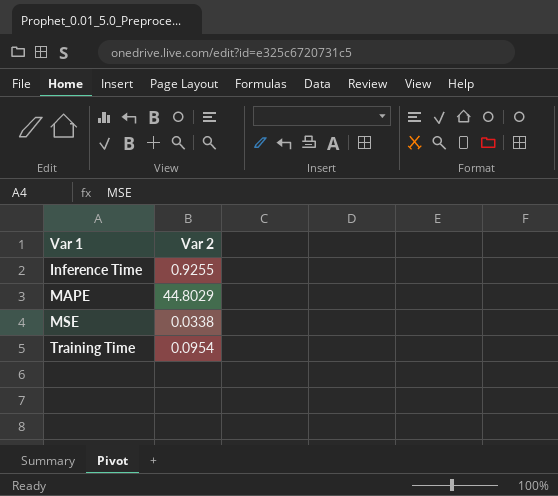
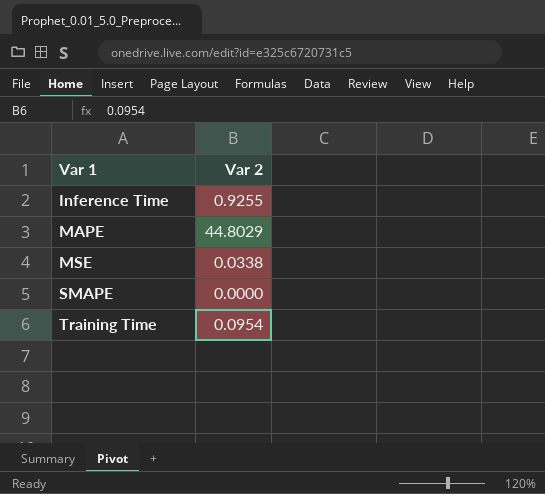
row SMAPE: none -> 0.0000

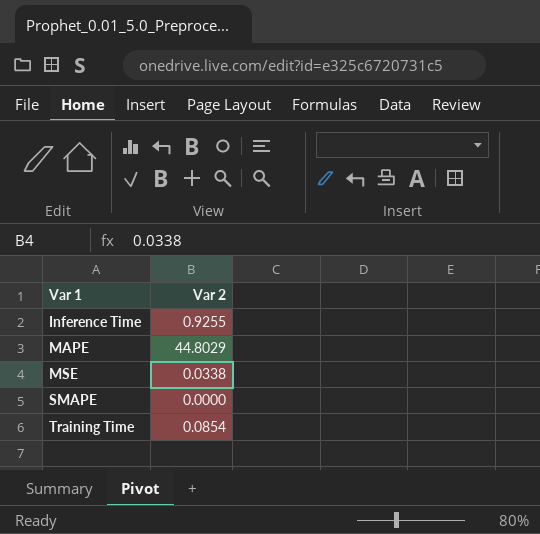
Training Time | Var 2: 0.0954 -> 0.0854

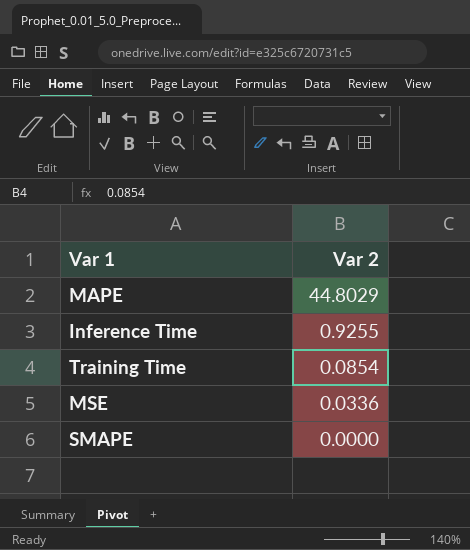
row order: Var 1 ascending -> Var 2 descending
MSE | Var 2: 0.0338 -> 0.0336

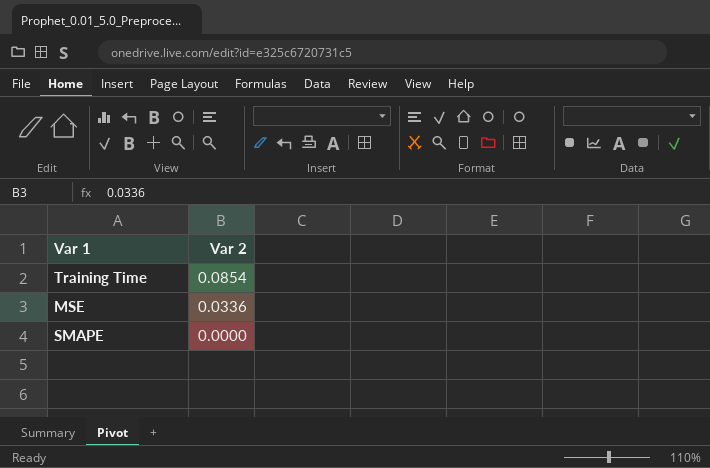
row MAPE: 44.8029 -> none
row Inference Time: 0.9255 -> none

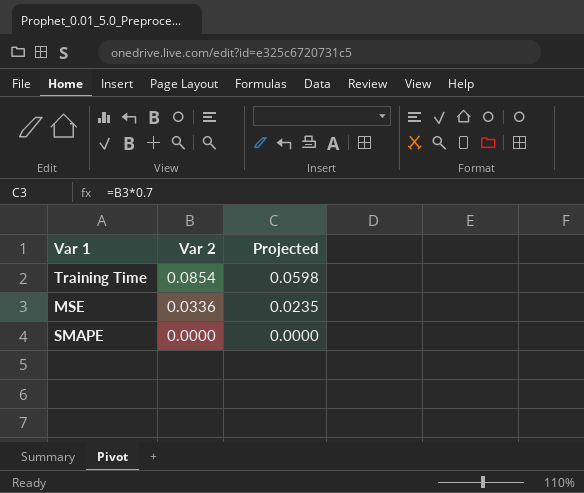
column Projected | formula: none -> [Var 2] * 0.7

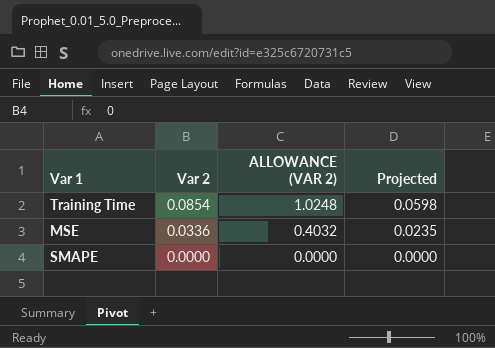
column ALLOWANCE (VAR 2) | formula: none -> [Var 2] * 12

